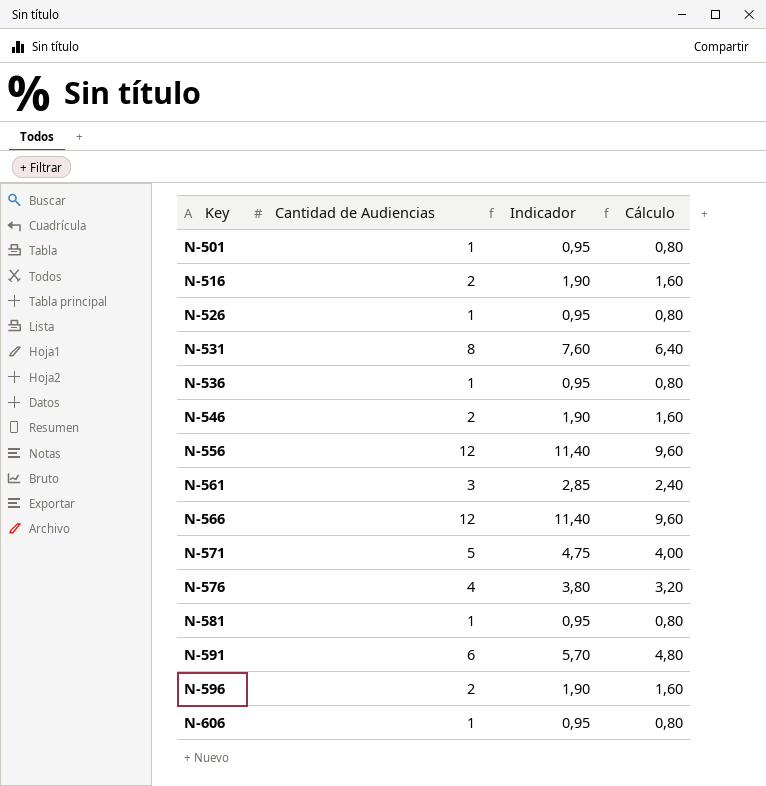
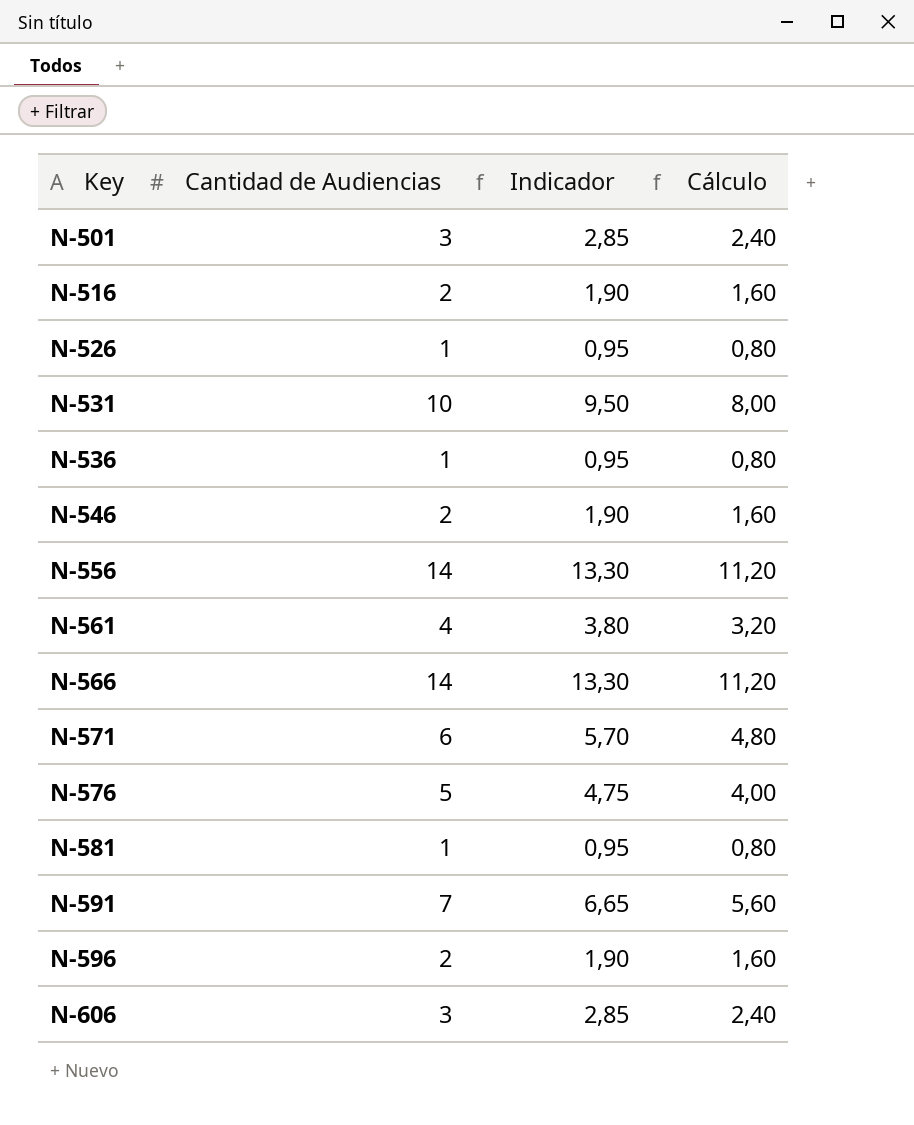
N-501 | Cantidad de Audiencias: 1 -> 3
N-501 | Indicador: 0,95 -> 2,85
N-501 | Cálculo: 0,80 -> 2,40
N-531 | Cantidad de Audiencias: 8 -> 10
N-531 | Indicador: 7,60 -> 9,50
N-531 | Cálculo: 6,40 -> 8,00
N-556 | Cantidad de Audiencias: 12 -> 14
N-556 | Indicador: 11,40 -> 13,30
N-556 | Cálculo: 9,60 -> 11,20
N-561 | Cantidad de Audiencias: 3 -> 4
N-561 | Indicador: 2,85 -> 3,80
N-561 | Cálculo: 2,40 -> 3,20
N-566 | Cantidad de Audiencias: 12 -> 14
N-566 | Indicador: 11,40 -> 13,30
N-566 | Cálculo: 9,60 -> 11,20
N-571 | Cantidad de Audiencias: 5 -> 6
N-571 | Indicador: 4,75 -> 5,70
N-571 | Cálculo: 4,00 -> 4,80
N-576 | Cantidad de Audiencias: 4 -> 5
N-576 | Indicador: 3,80 -> 4,75
N-576 | Cálculo: 3,20 -> 4,00
N-591 | Cantidad de Audiencias: 6 -> 7
N-591 | Indicador: 5,70 -> 6,65
N-591 | Cálculo: 4,80 -> 5,60
N-606 | Cantidad de Audiencias: 1 -> 3
N-606 | Indicador: 0,95 -> 2,85
N-606 | Cálculo: 0,80 -> 2,40

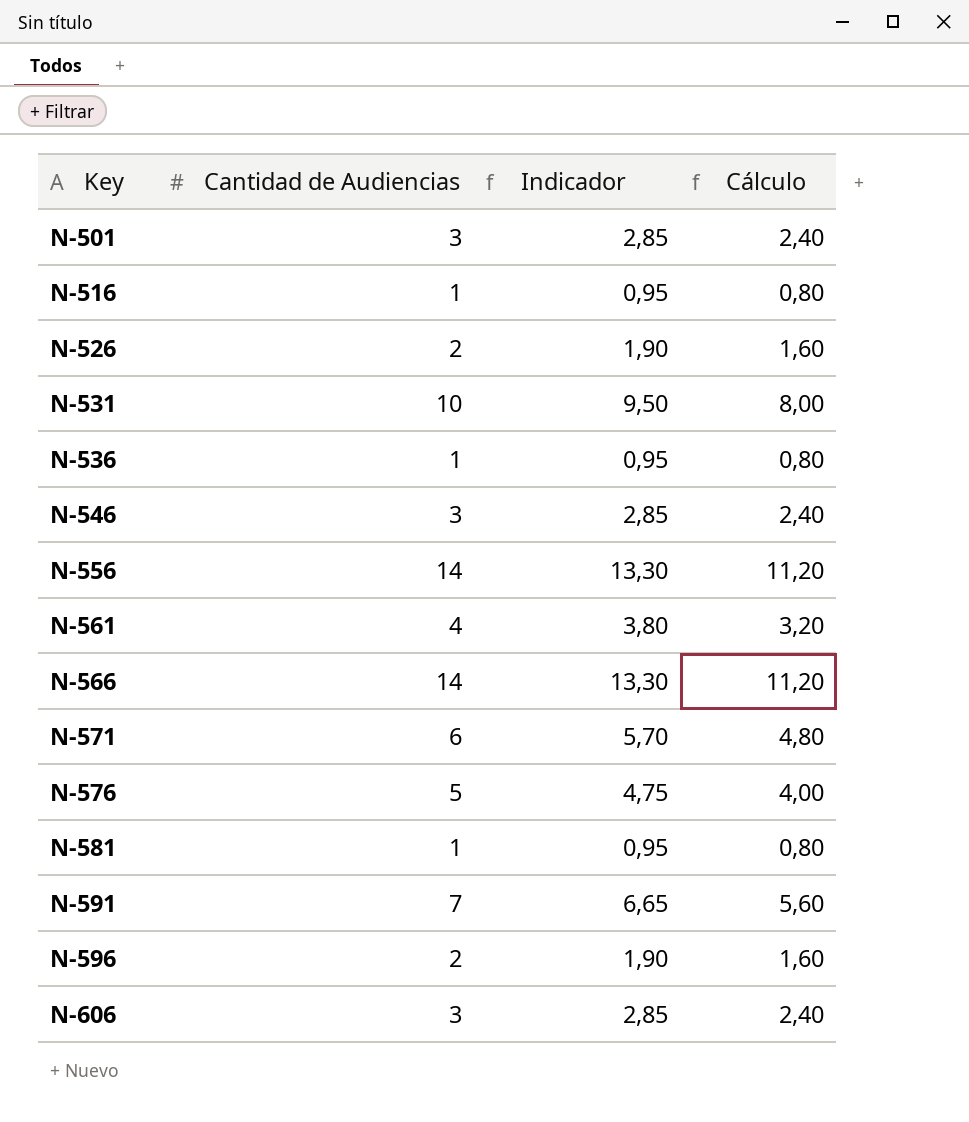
N-516 | Cantidad de Audiencias: 2 -> 1
N-516 | Indicador: 1,90 -> 0,95
N-516 | Cálculo: 1,60 -> 0,80
N-526 | Cantidad de Audiencias: 1 -> 2
N-526 | Indicador: 0,95 -> 1,90
N-526 | Cálculo: 0,80 -> 1,60
N-546 | Cantidad de Audiencias: 2 -> 3
N-546 | Indicador: 1,90 -> 2,85
N-546 | Cálculo: 1,60 -> 2,40

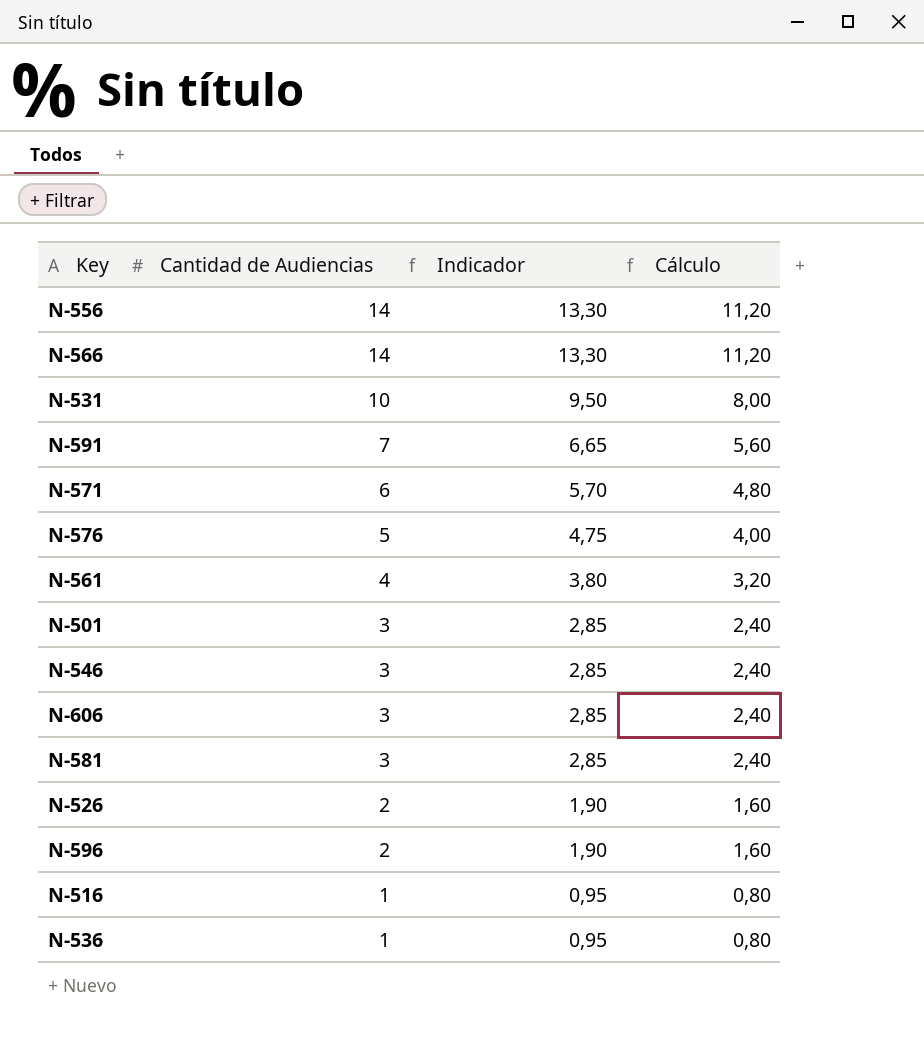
row order: Key ascending -> Cantidad de Audiencias descending
N-581 | Cantidad de Audiencias: 1 -> 3
N-581 | Indicador: 0,95 -> 2,85
N-581 | Cálculo: 0,80 -> 2,40

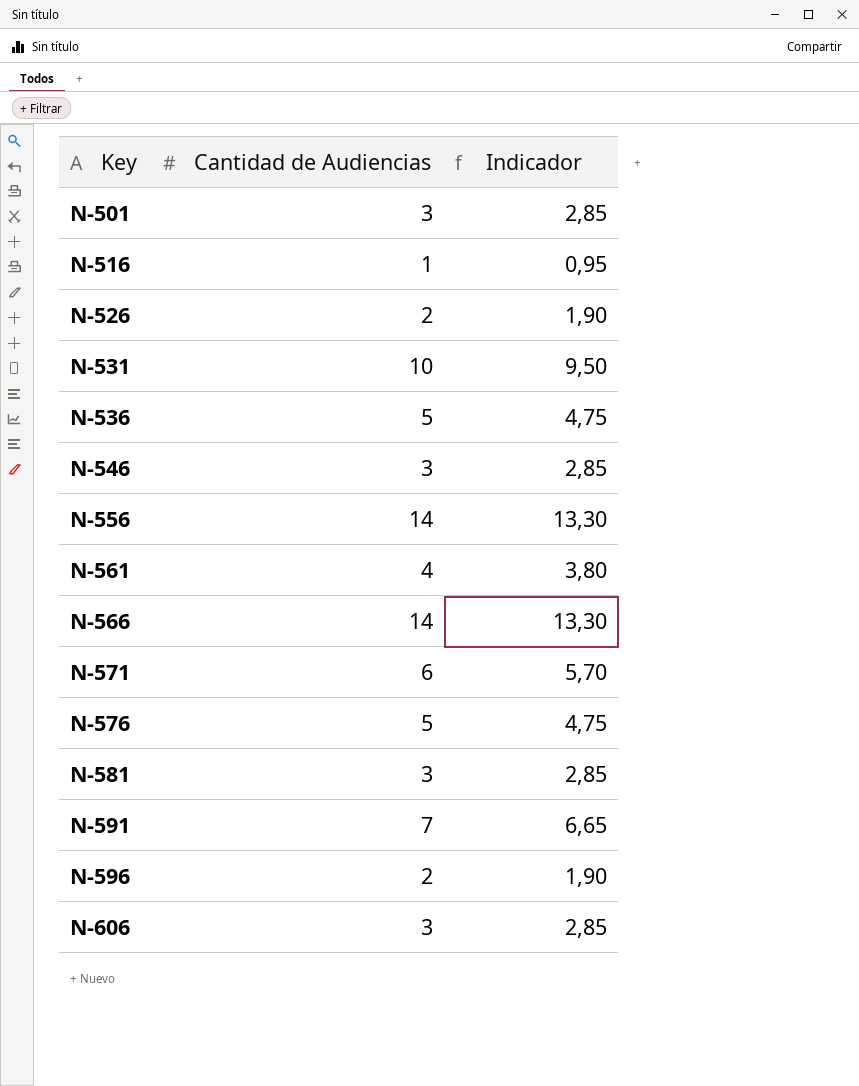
row order: Cantidad de Audiencias descending -> Key ascending
column Cálculo | formula: [Cantidad de Audiencias] * 0,8 -> none
N-536 | Cantidad de Audiencias: 1 -> 5
N-536 | Indicador: 0,95 -> 4,75

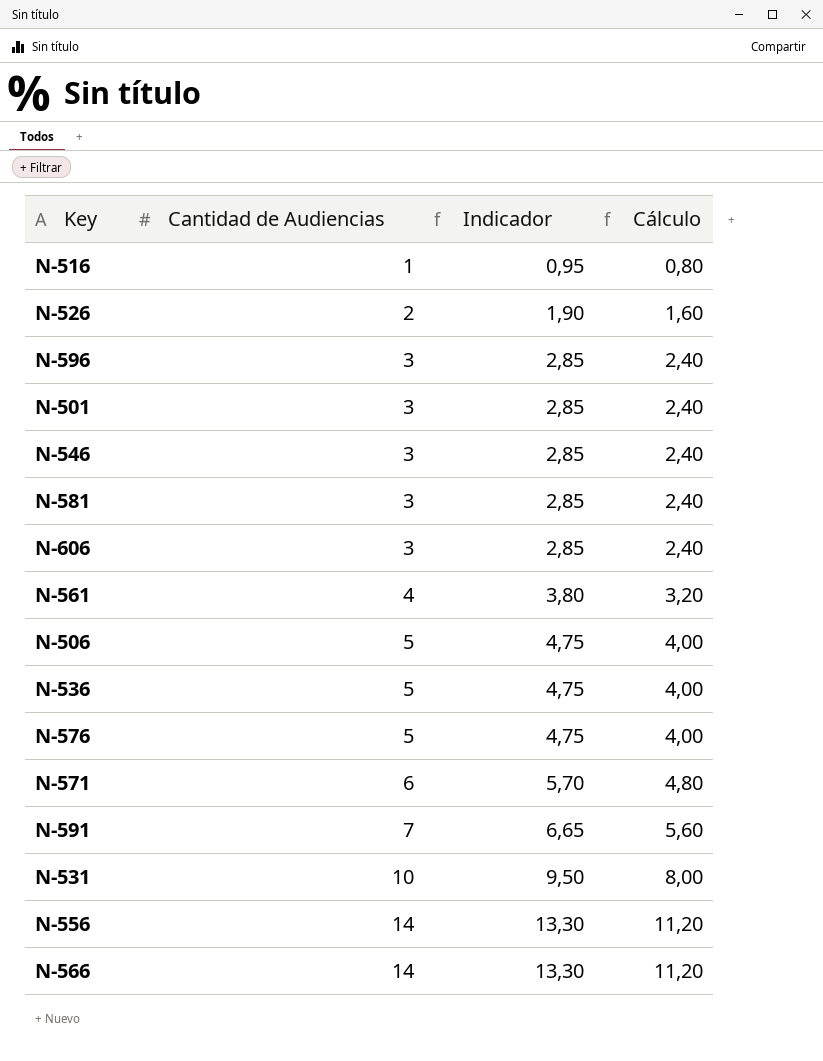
row order: Key ascending -> Cantidad de Audiencias ascending
column Cálculo | formula: none -> [Cantidad de Audiencias] * 0,8
N-596 | Cantidad de Audiencias: 2 -> 3
N-596 | Indicador: 1,90 -> 2,85
row N-506: none -> 5 | 4,75 | 4,00

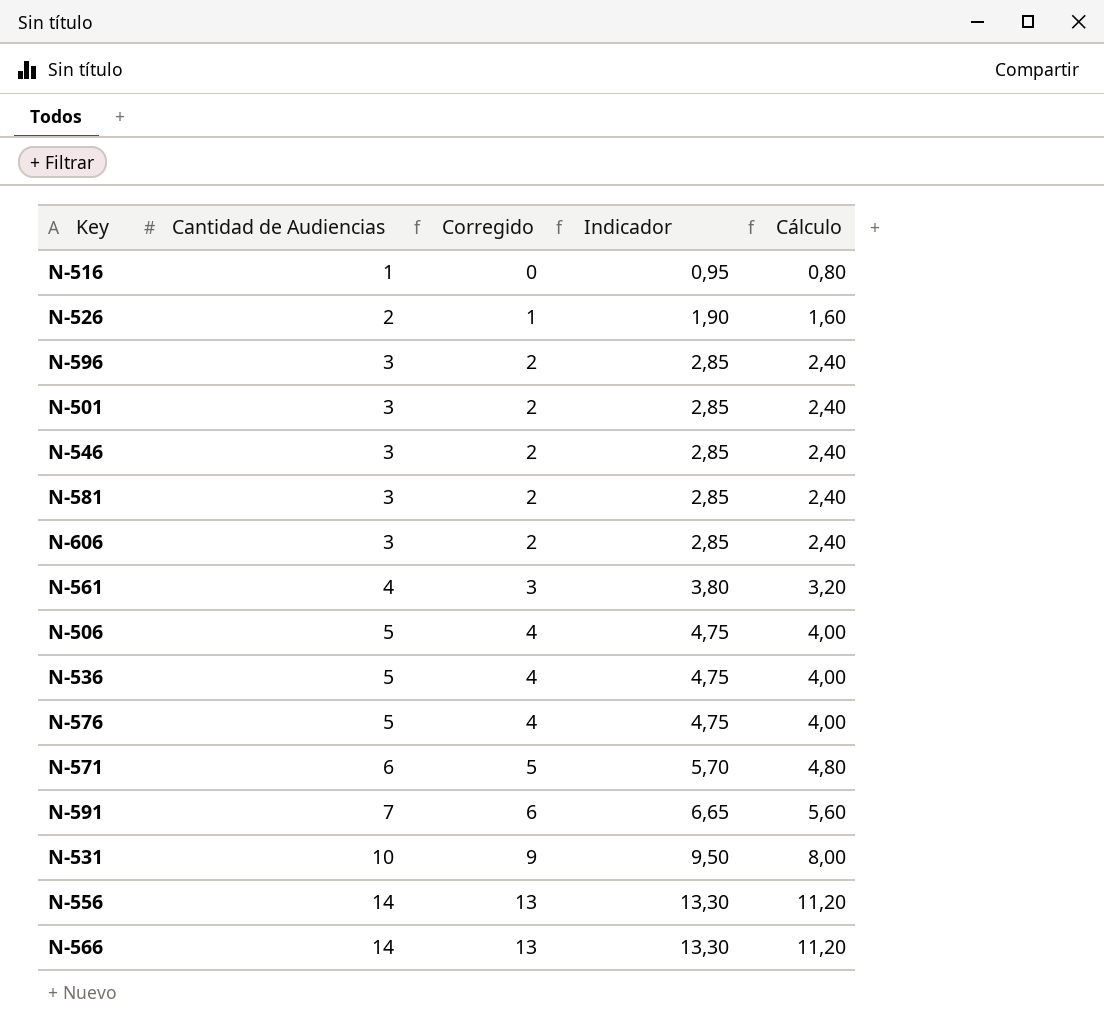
column Corregido | formula: none -> [Cantidad de Audiencias] - 1

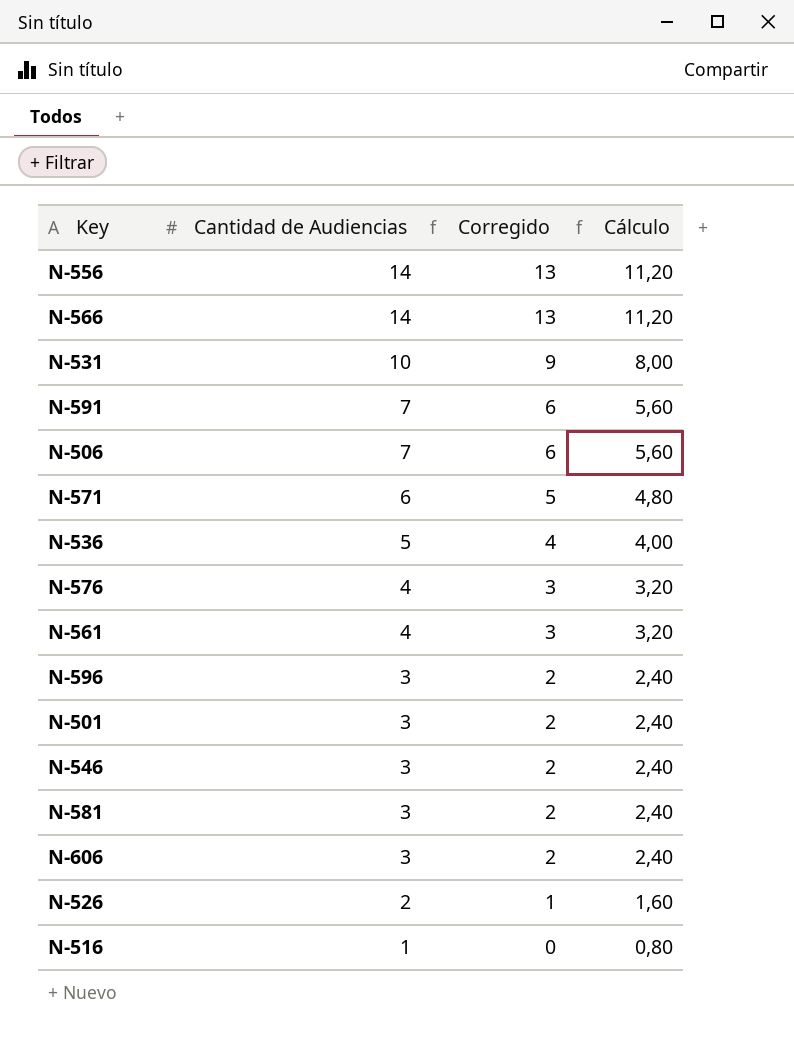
row order: Cantidad de Audiencias ascending -> Cantidad de Audiencias descending
column Indicador | formula: [Cantidad de Audiencias] * 0,95 -> none
N-506 | Cantidad de Audiencias: 5 -> 7
N-506 | Corregido: 4 -> 6
N-506 | Cálculo: 4,00 -> 5,60
N-576 | Cantidad de Audiencias: 5 -> 4
N-576 | Corregido: 4 -> 3
N-576 | Cálculo: 4,00 -> 3,20

